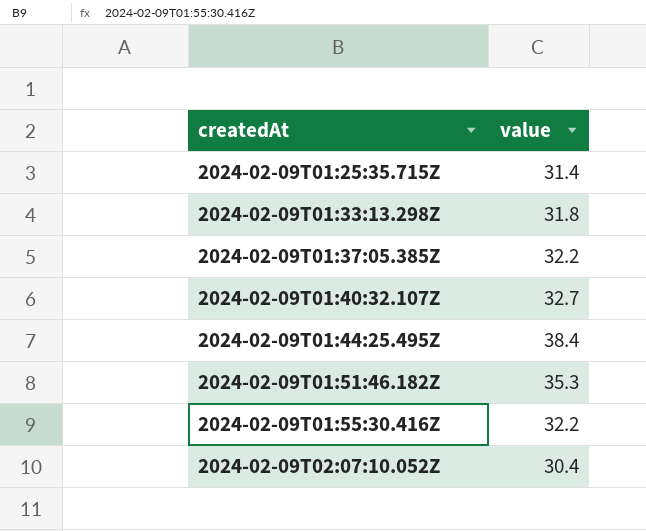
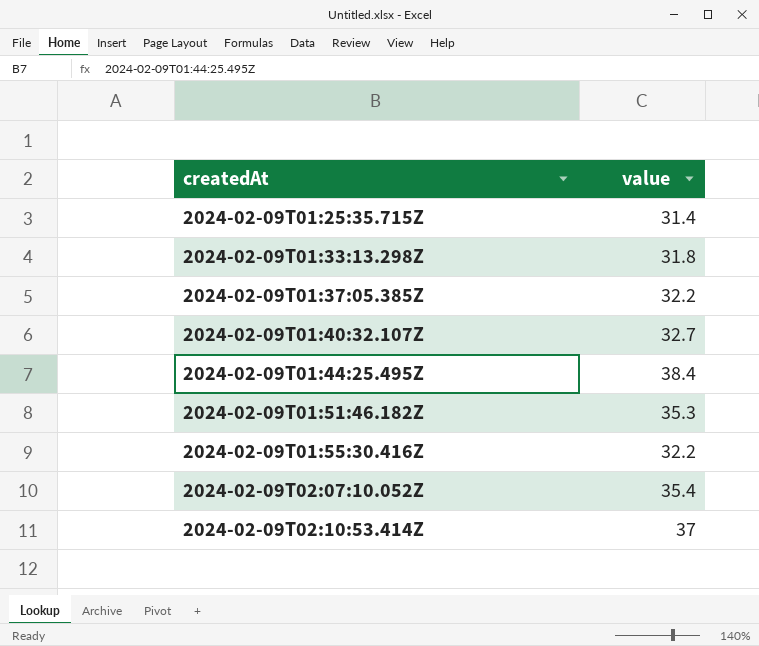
2024-02-09T02:07:10.052Z | value: 30.4 -> 35.4
row 2024-02-09T02:10:53.414Z: none -> 37

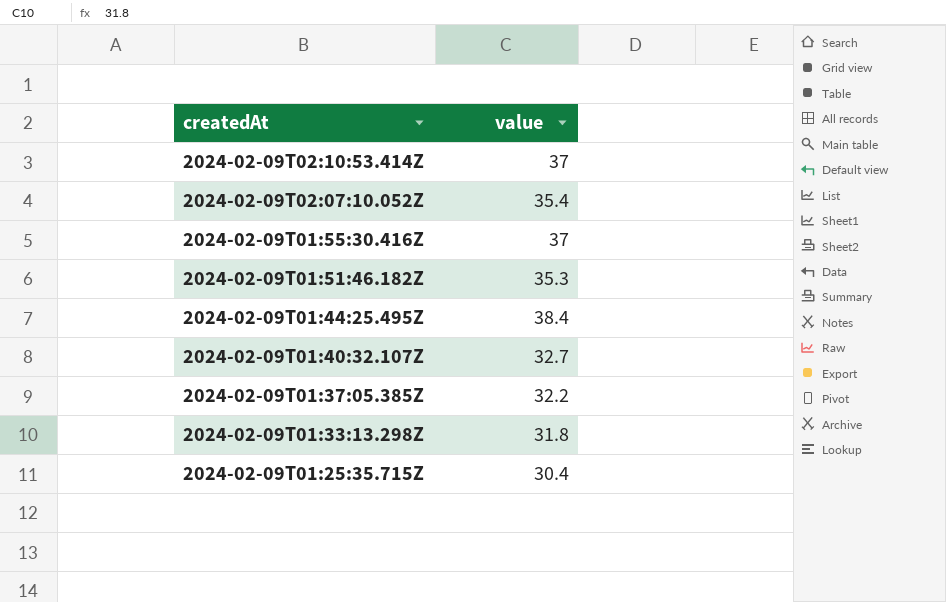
row order: createdAt ascending -> createdAt descending
2024-02-09T01:55:30.416Z | value: 32.2 -> 37
2024-02-09T01:25:35.715Z | value: 31.4 -> 30.4

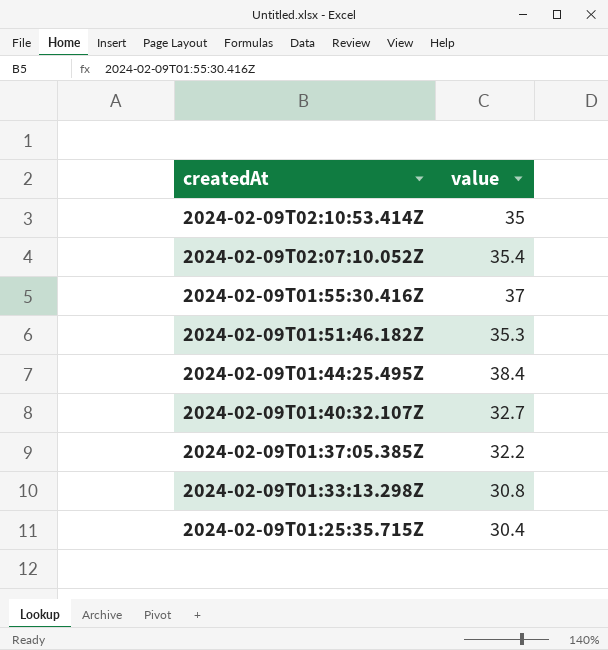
2024-02-09T02:10:53.414Z | value: 37 -> 35
2024-02-09T01:33:13.298Z | value: 31.8 -> 30.8

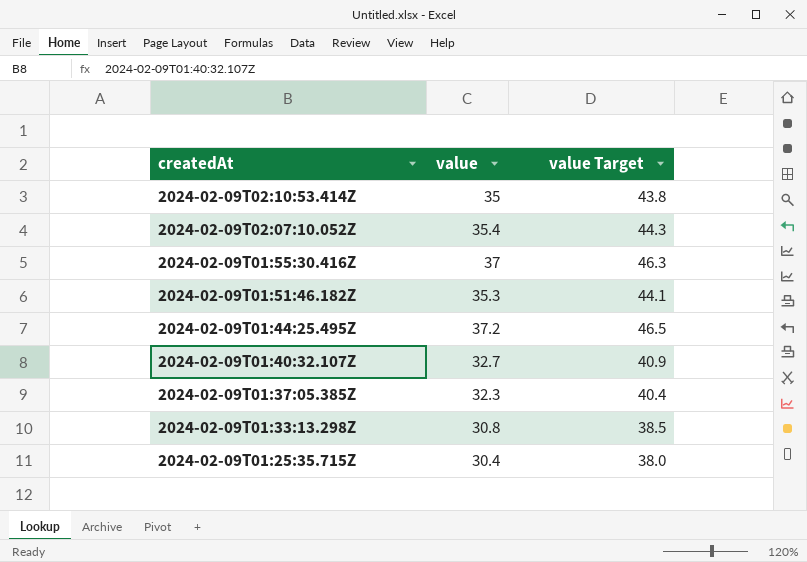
column value Target | formula: none -> [value] * 1.25
2024-02-09T01:44:25.495Z | value: 38.4 -> 37.2
2024-02-09T01:37:05.385Z | value: 32.2 -> 32.3

